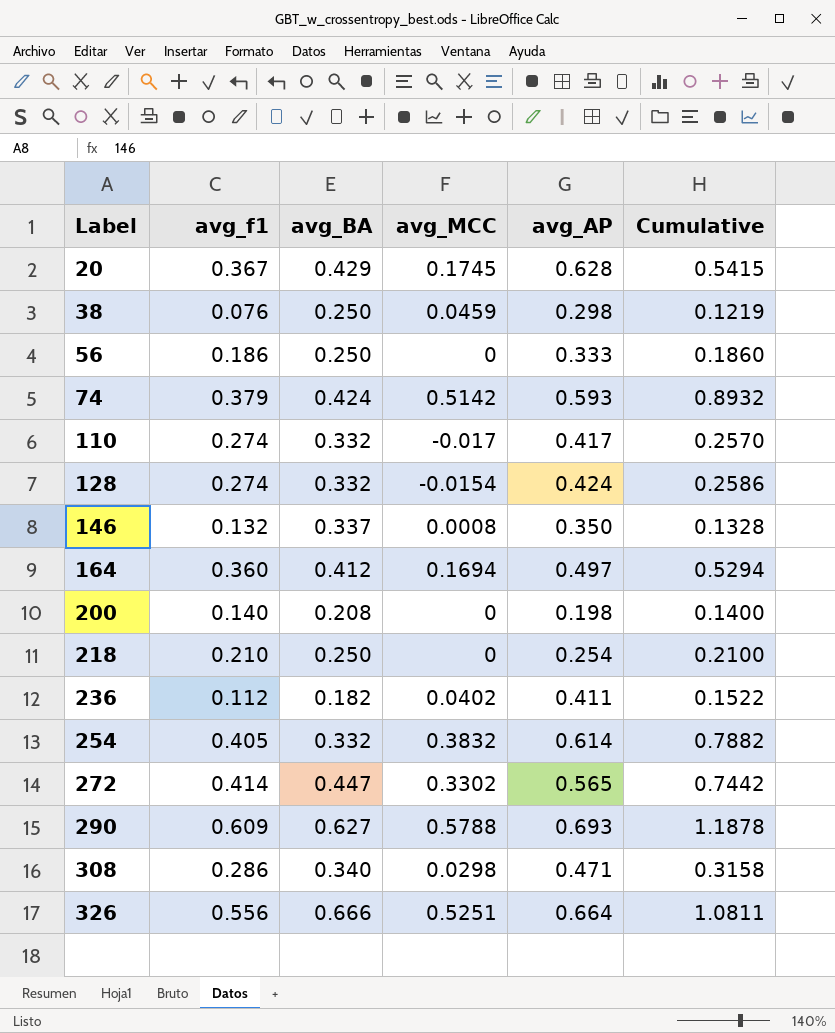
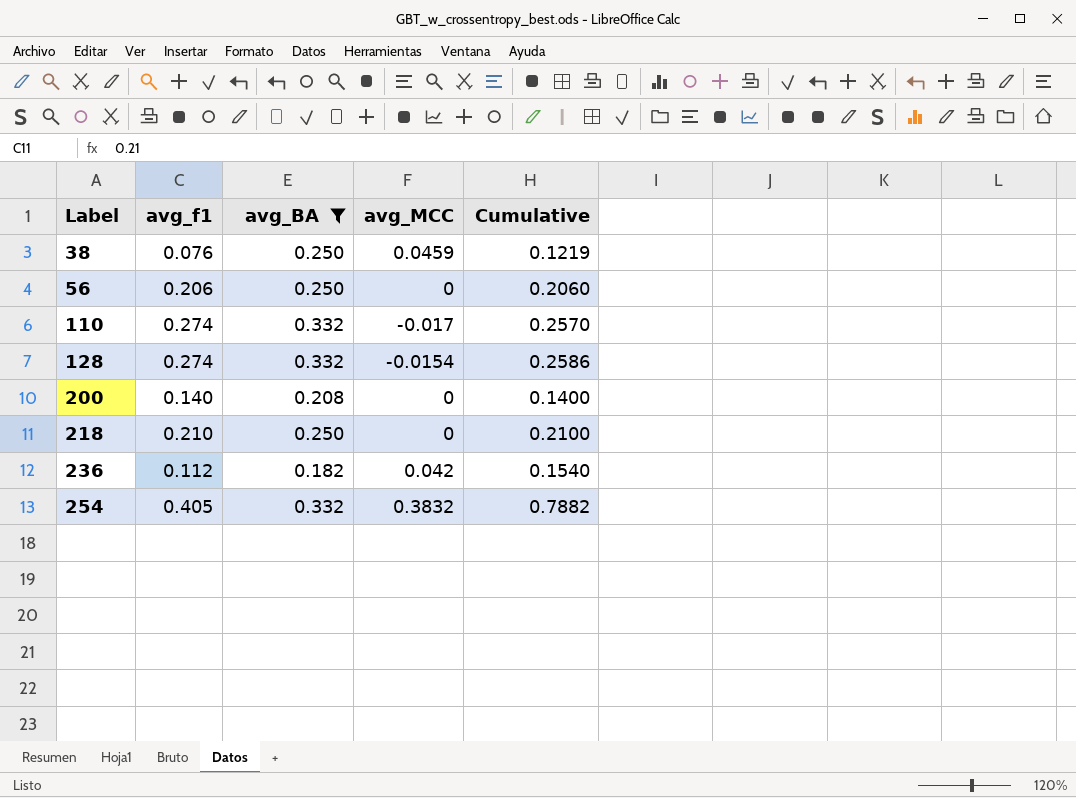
filter: none -> avg_BA <= 0.332
column avg_AP | position: 5 -> none
56 | avg_f1: 0.186 -> 0.206
56 | Cumulative: 0.1860 -> 0.2060
236 | avg_MCC: 0.0402 -> 0.042
236 | Cumulative: 0.1522 -> 0.1540

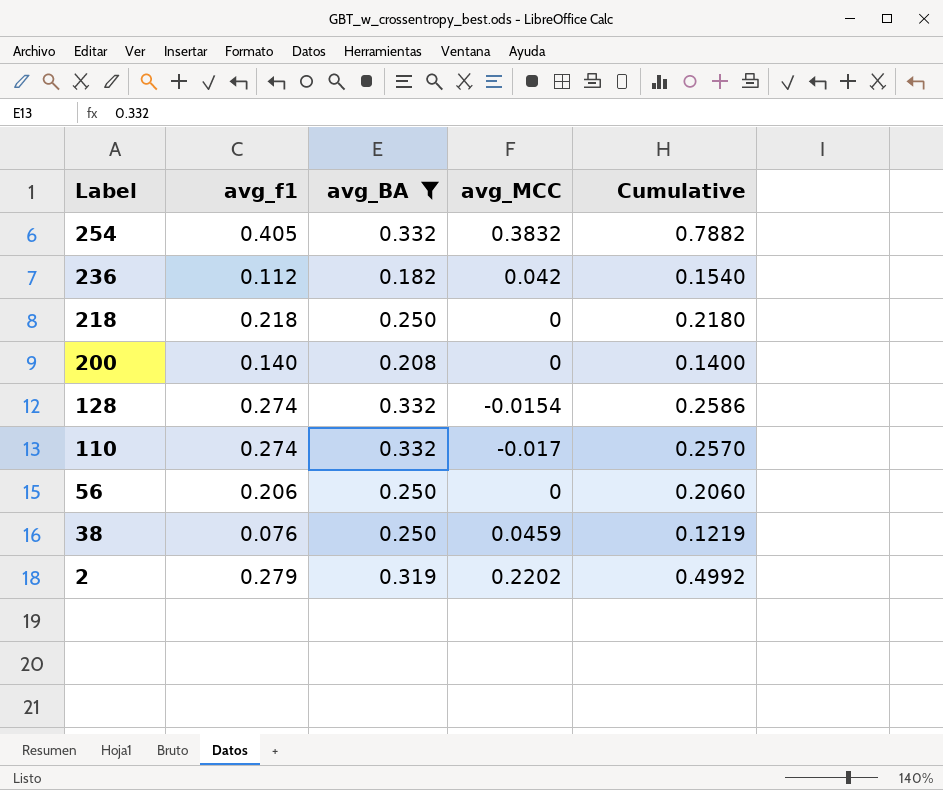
row order: Label ascending -> Label descending
218 | avg_f1: 0.210 -> 0.218
218 | Cumulative: 0.2100 -> 0.2180
row 2: none -> 0.279 | 0.319 | 0.2202 | 0.4992

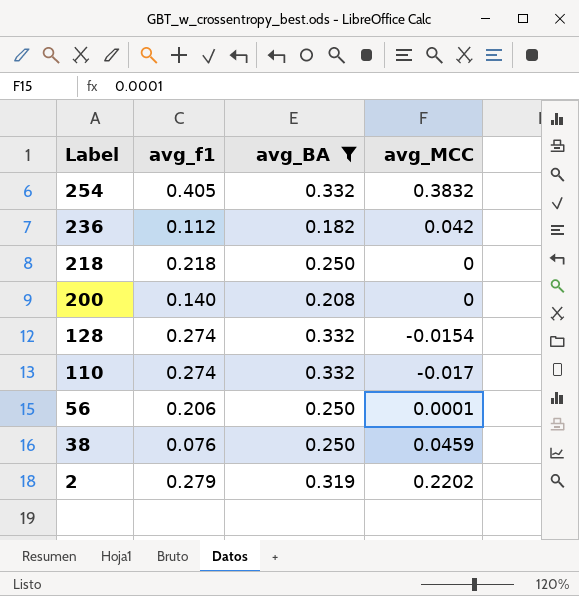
column Cumulative | formula: [avg_f1] + [avg_MCC] -> none
56 | avg_MCC: 0 -> 0.0001

